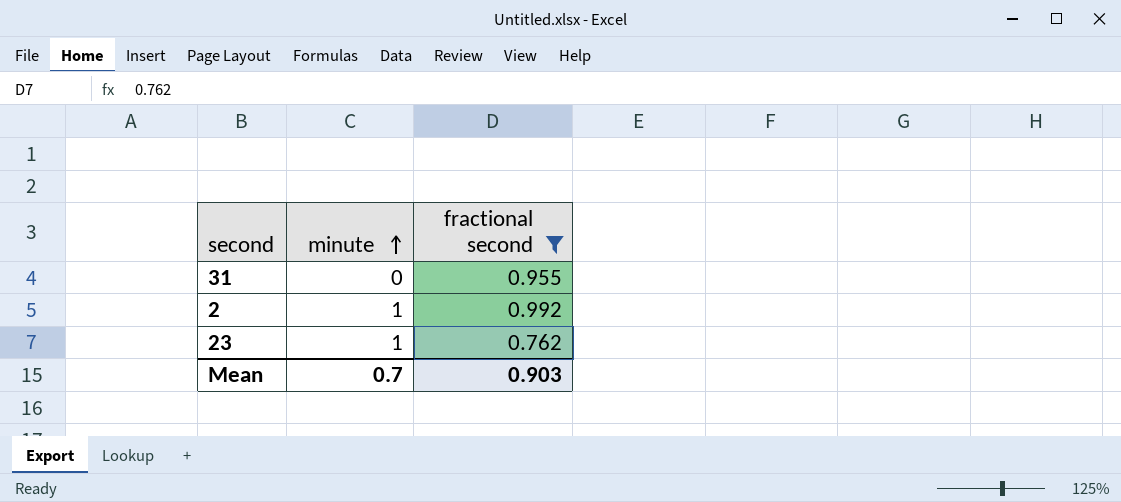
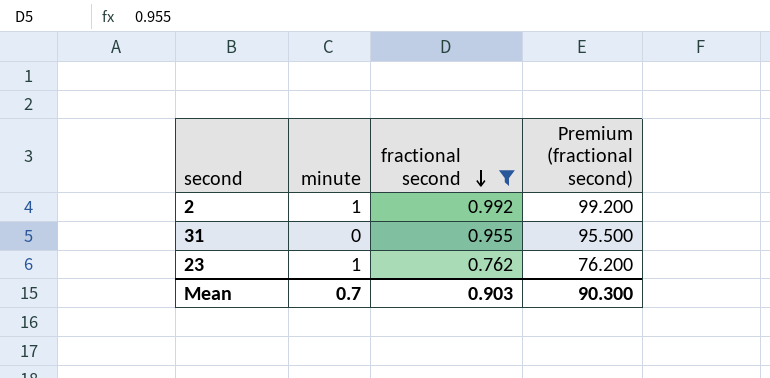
row order: minute ascending -> fractional second descending
column Premium (fractional second) | formula: none -> [fractional second] * 100

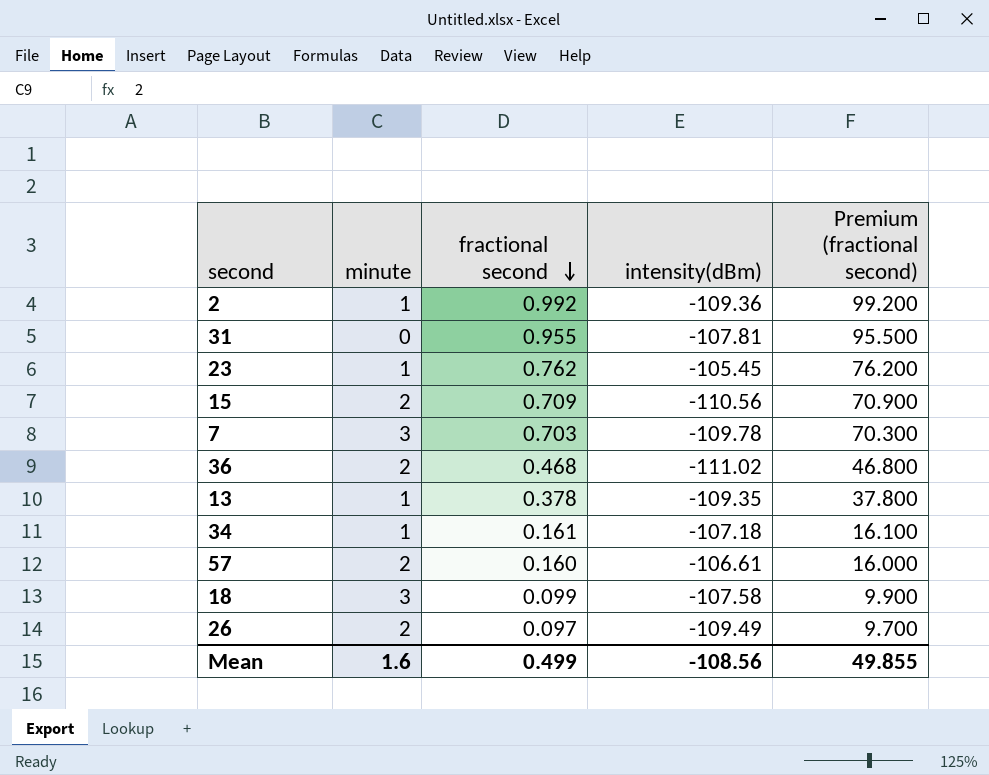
filter: fractional second >= 0.762 -> none
column intensity(dBm) | position: none -> 4
Mean | minute: 0.7 -> 1.6
Mean | fractional second: 0.903 -> 0.499
Mean | Premium (fractional second): 90.300 -> 49.855

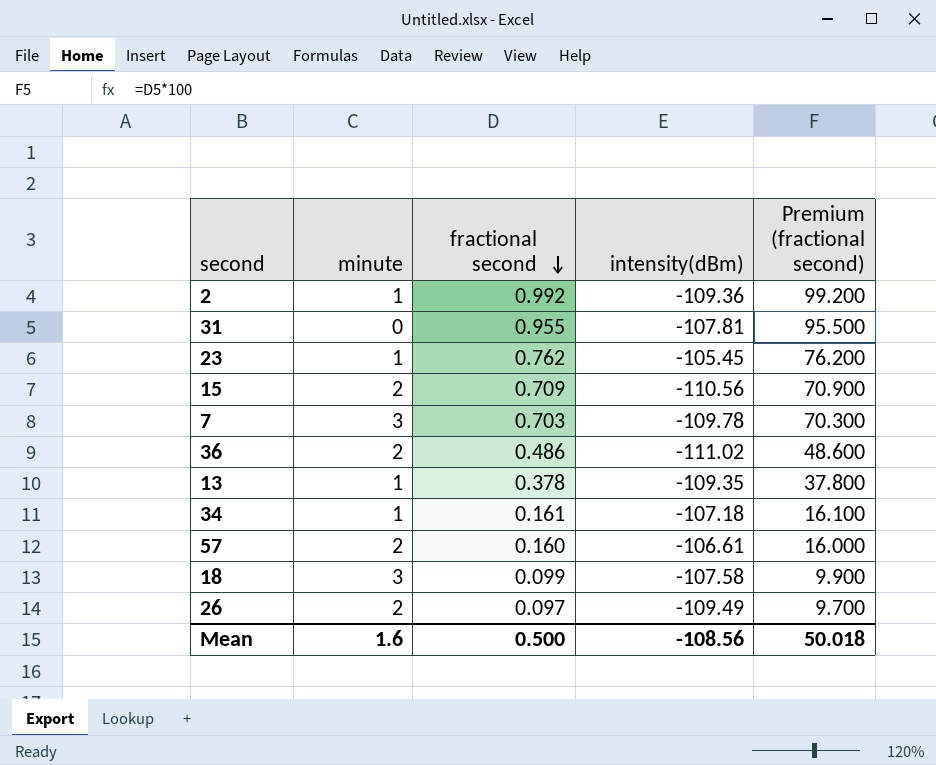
36 | fractional second: 0.468 -> 0.486
36 | Premium (fractional second): 46.800 -> 48.600
Mean | fractional second: 0.499 -> 0.500
Mean | Premium (fractional second): 49.855 -> 50.018

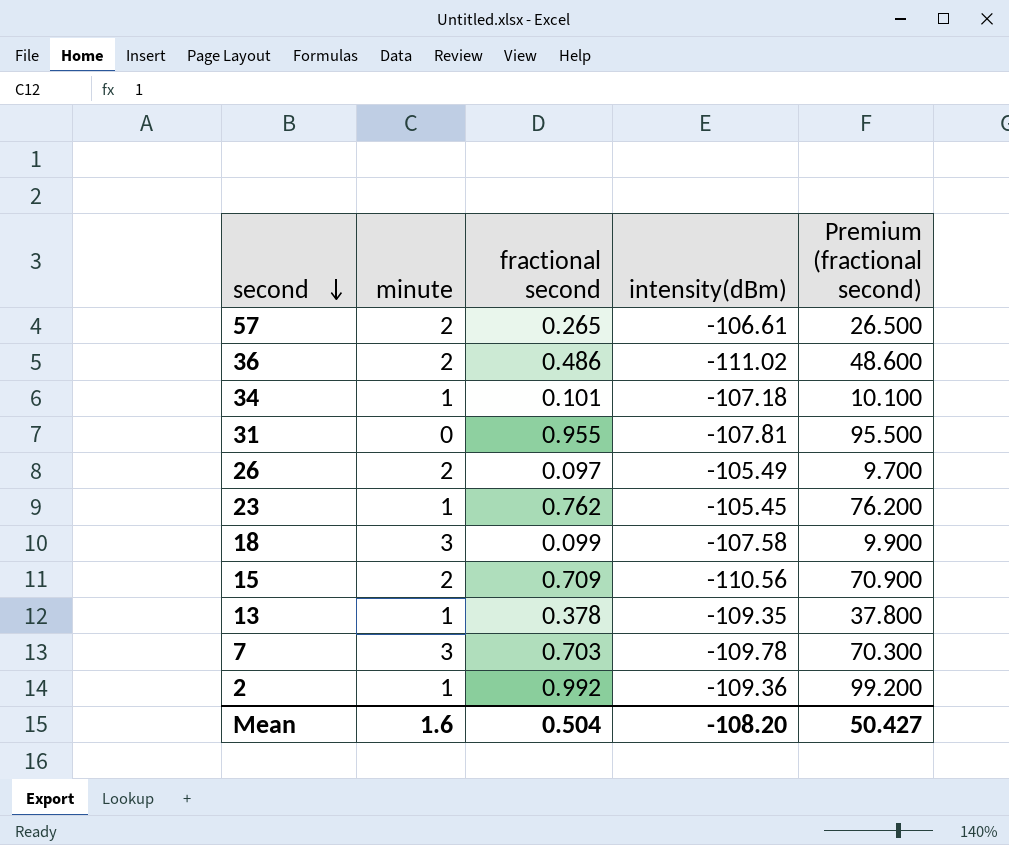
row order: fractional second descending -> second descending
57 | fractional second: 0.160 -> 0.265
57 | Premium (fractional second): 16.000 -> 26.500
34 | fractional second: 0.161 -> 0.101
34 | Premium (fractional second): 16.100 -> 10.100
26 | intensity(dBm): -109.49 -> -105.49
Mean | fractional second: 0.500 -> 0.504
Mean | intensity(dBm): -108.56 -> -108.20
Mean | Premium (fractional second): 50.018 -> 50.427

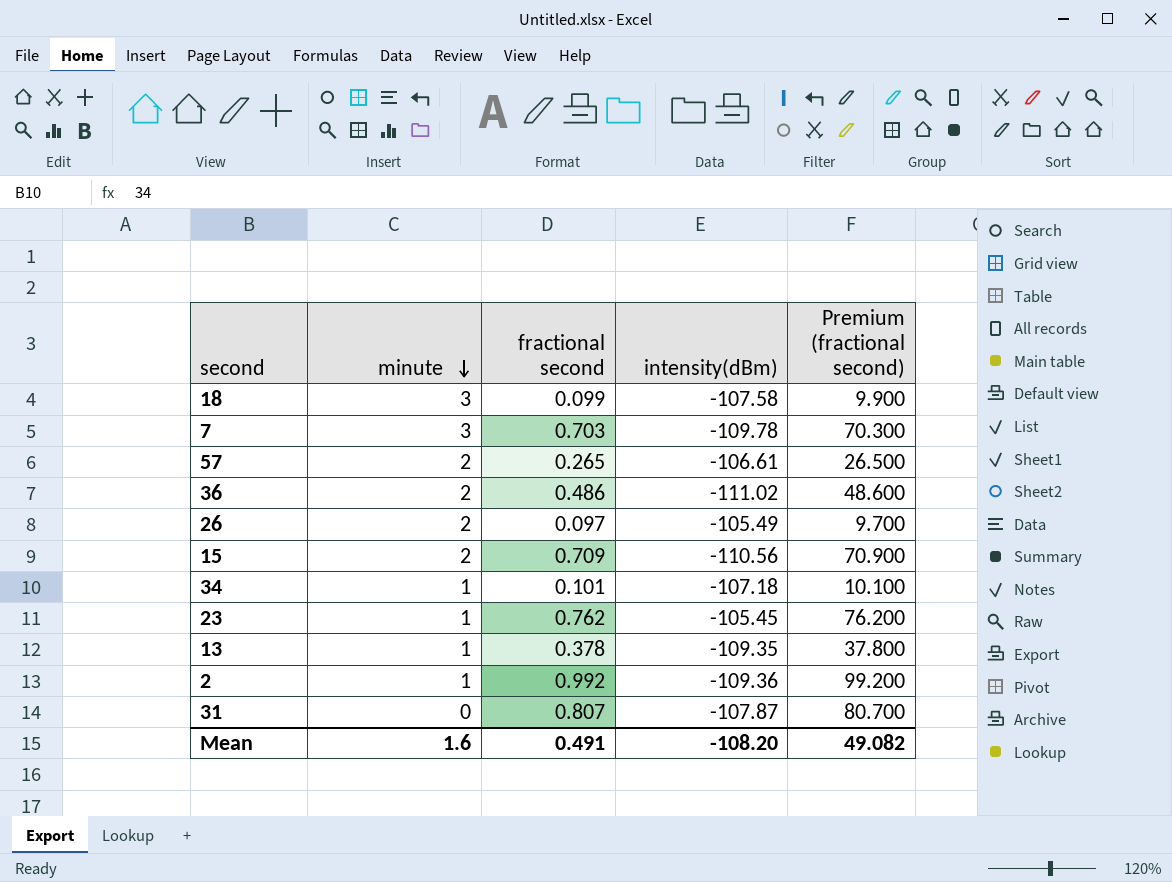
row order: second descending -> minute descending
31 | fractional second: 0.955 -> 0.807
31 | intensity(dBm): -107.81 -> -107.87
31 | Premium (fractional second): 95.500 -> 80.700
Mean | fractional second: 0.504 -> 0.491
Mean | Premium (fractional second): 50.427 -> 49.082

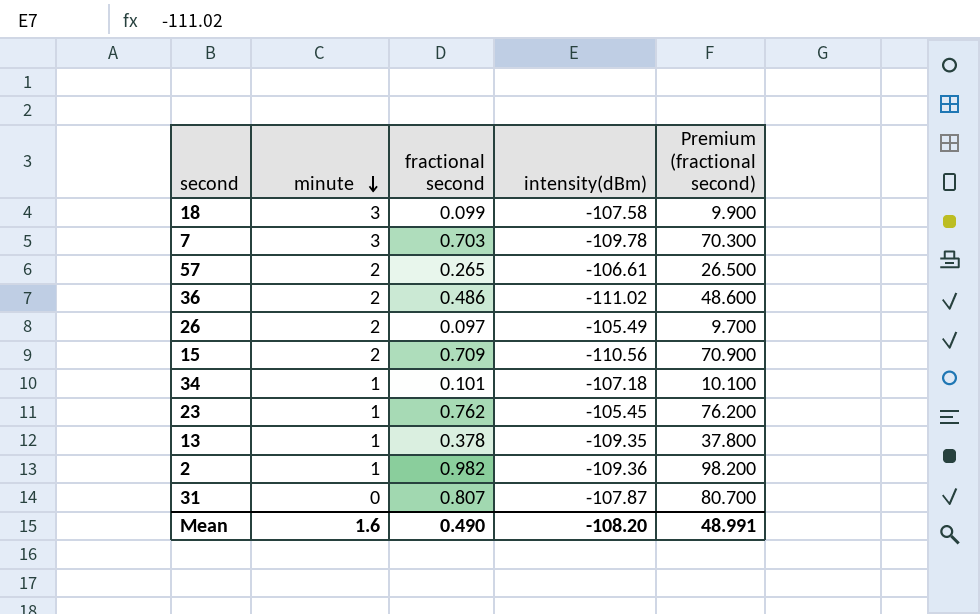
2 | fractional second: 0.992 -> 0.982
2 | Premium (fractional second): 99.200 -> 98.200
Mean | fractional second: 0.491 -> 0.490
Mean | Premium (fractional second): 49.082 -> 48.991

